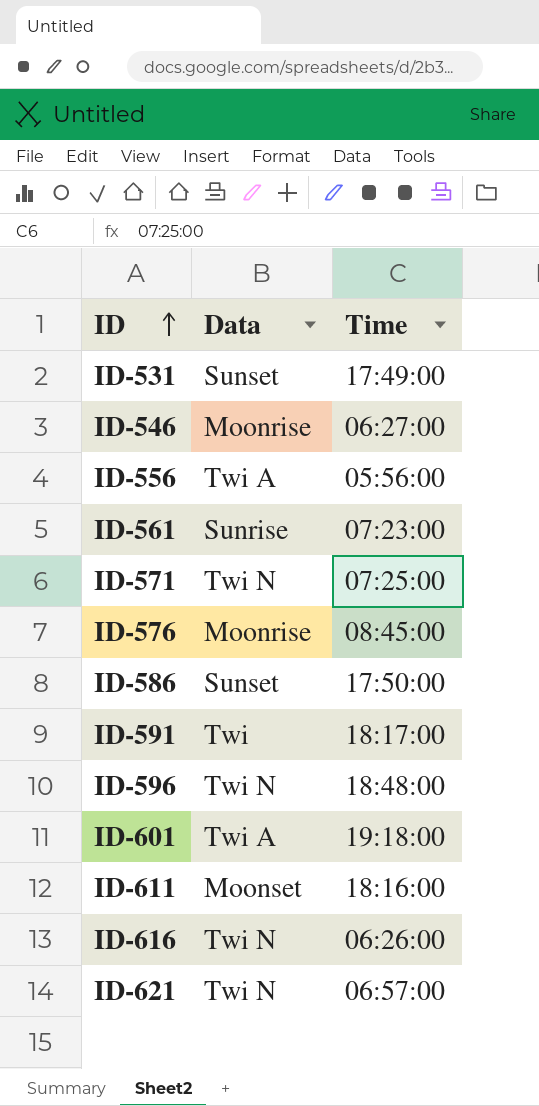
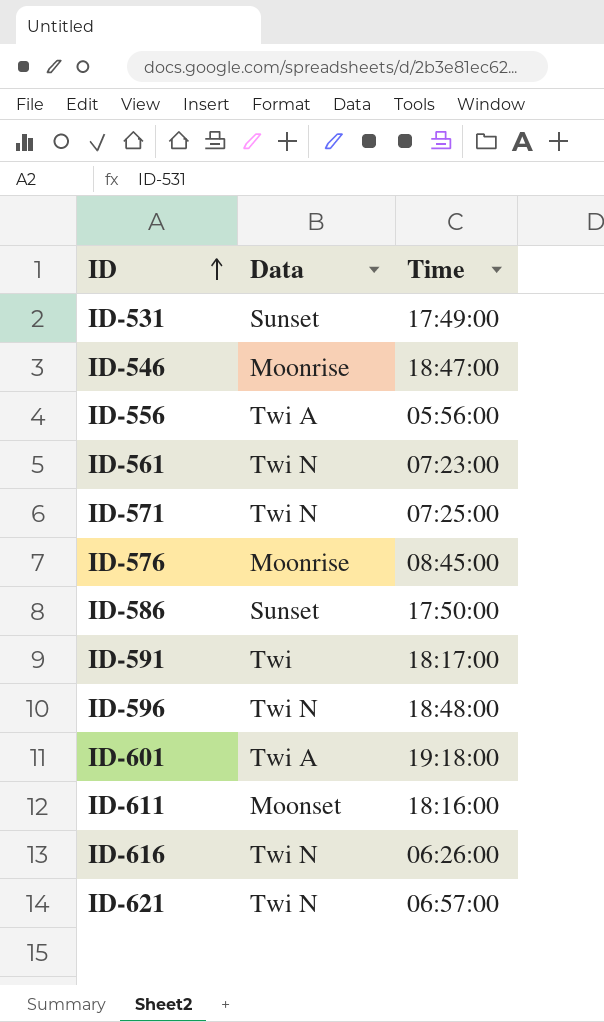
ID-546 | Time: 06:27:00 -> 18:47:00
ID-561 | Data: Sunrise -> Twi N

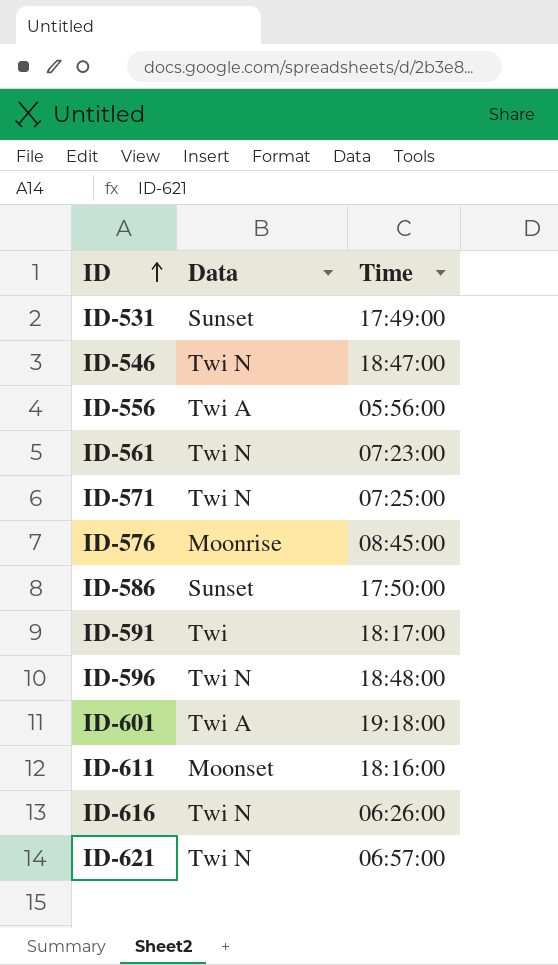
ID-546 | Data: Moonrise -> Twi N

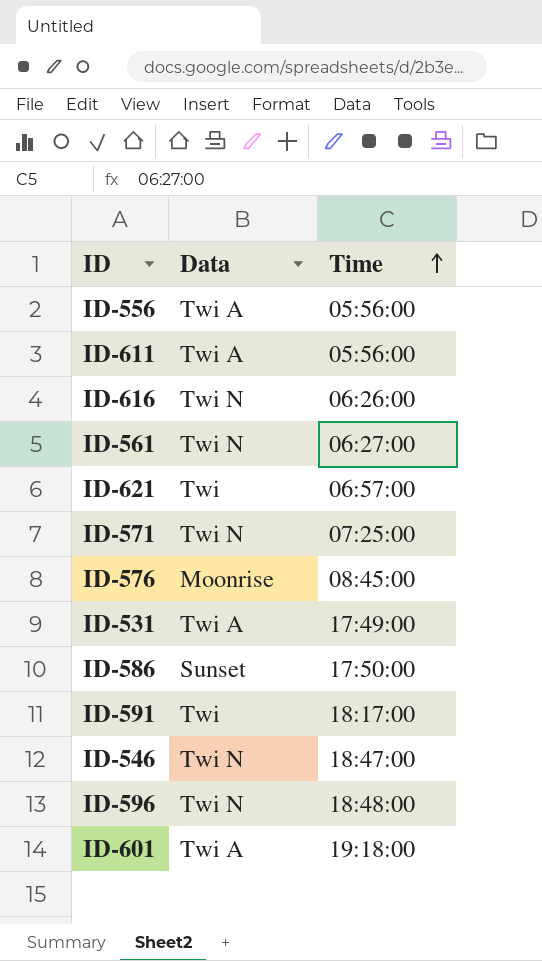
row order: ID ascending -> Time ascending
ID-611 | Data: Moonset -> Twi A
ID-611 | Time: 18:16:00 -> 05:56:00
ID-561 | Time: 07:23:00 -> 06:27:00
ID-621 | Data: Twi N -> Twi
ID-531 | Data: Sunset -> Twi A

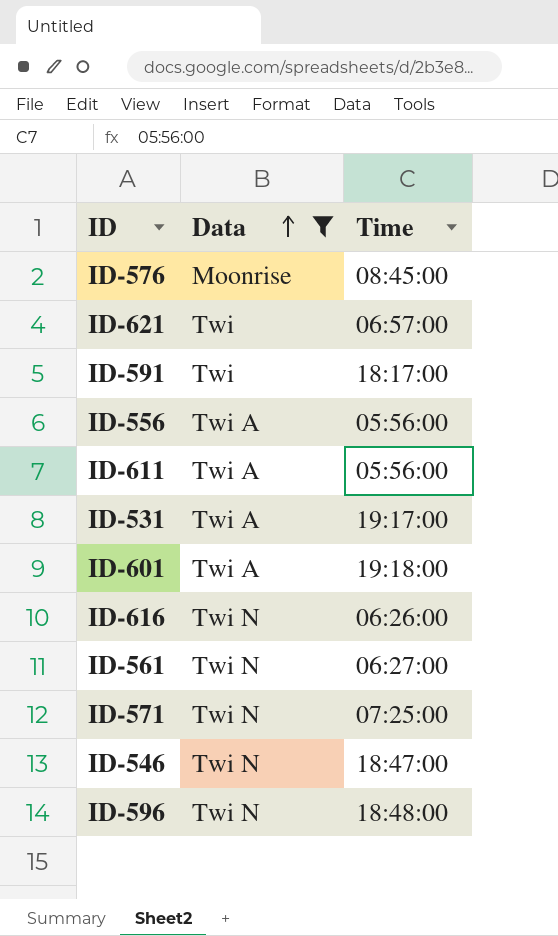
filter: none -> Data != Sunset
row order: Time ascending -> Data ascending
ID-531 | Time: 17:49:00 -> 19:17:00

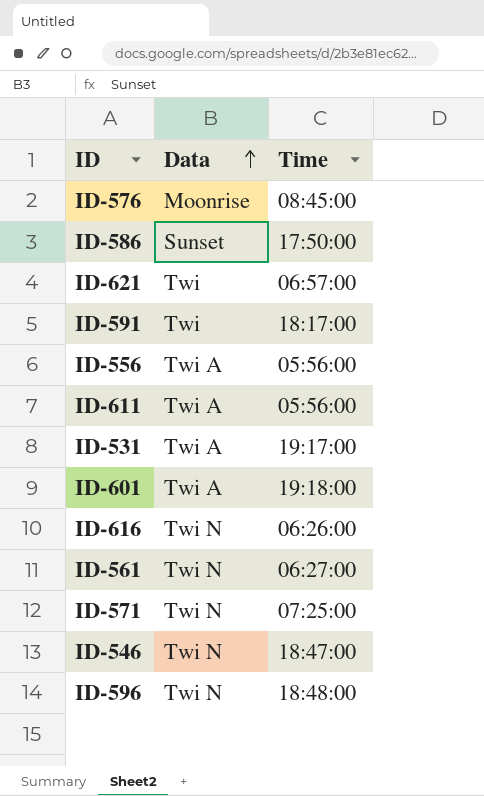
filter: Data != Sunset -> none

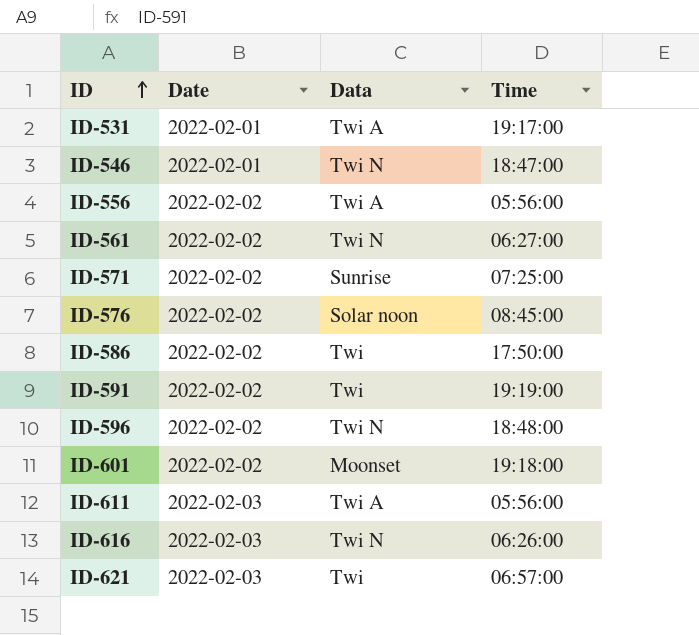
row order: Data ascending -> ID ascending
column Date | position: none -> 2
ID-571 | Data: Twi N -> Sunrise
ID-576 | Data: Moonrise -> Solar noon
ID-586 | Data: Sunset -> Twi
ID-591 | Time: 18:17:00 -> 19:19:00
ID-601 | Data: Twi A -> Moonset

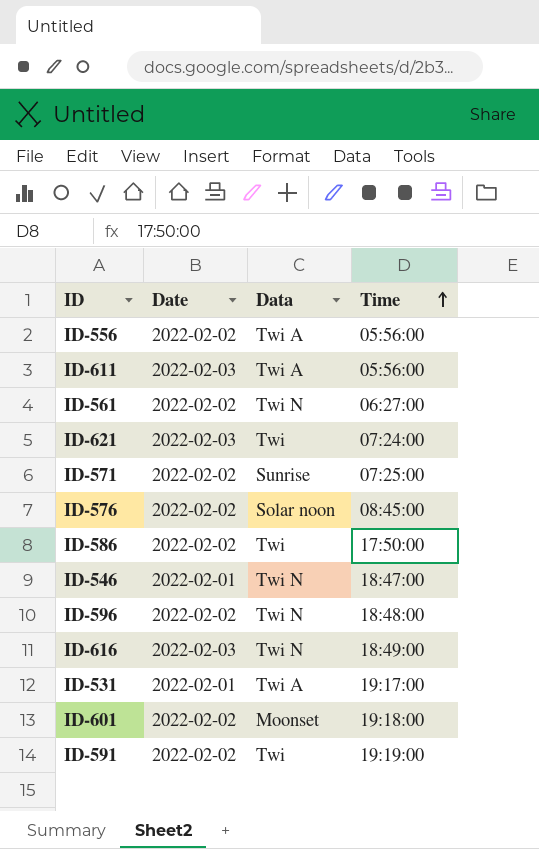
row order: ID ascending -> Time ascending
ID-621 | Time: 06:57:00 -> 07:24:00
ID-616 | Time: 06:26:00 -> 18:49:00

